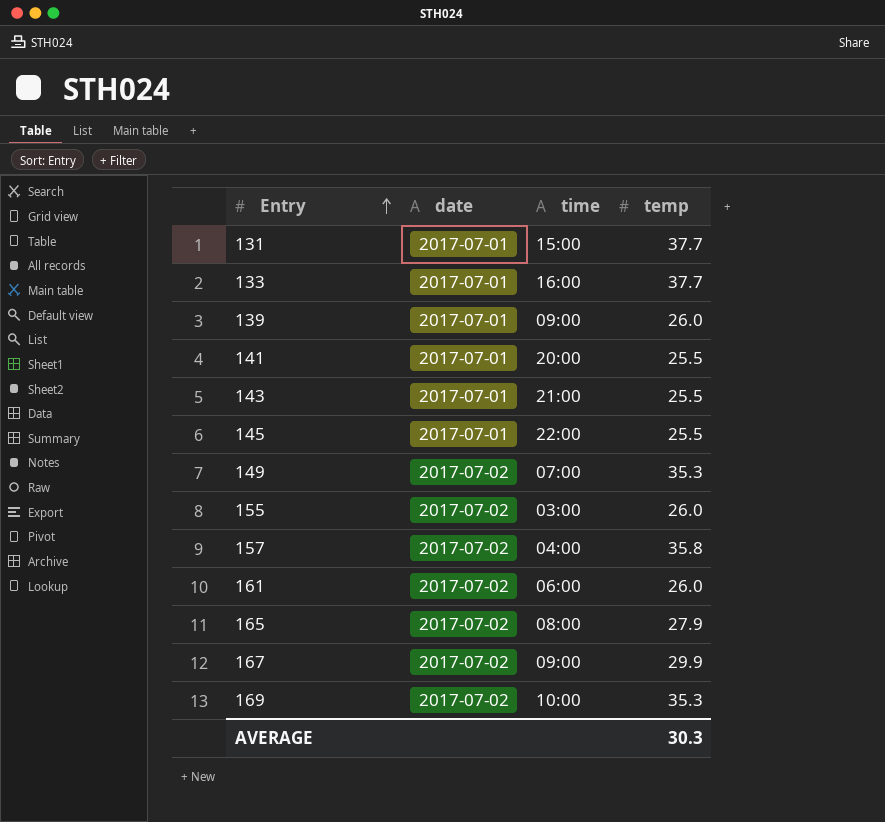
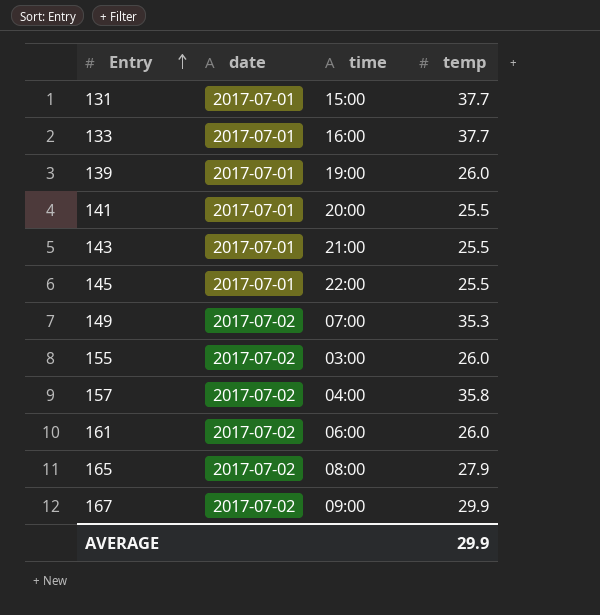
row 169: 2017-07-02 | 10:00 | 35.3 -> none
139 | time: 09:00 -> 19:00
AVERAGE | temp: 30.3 -> 29.9

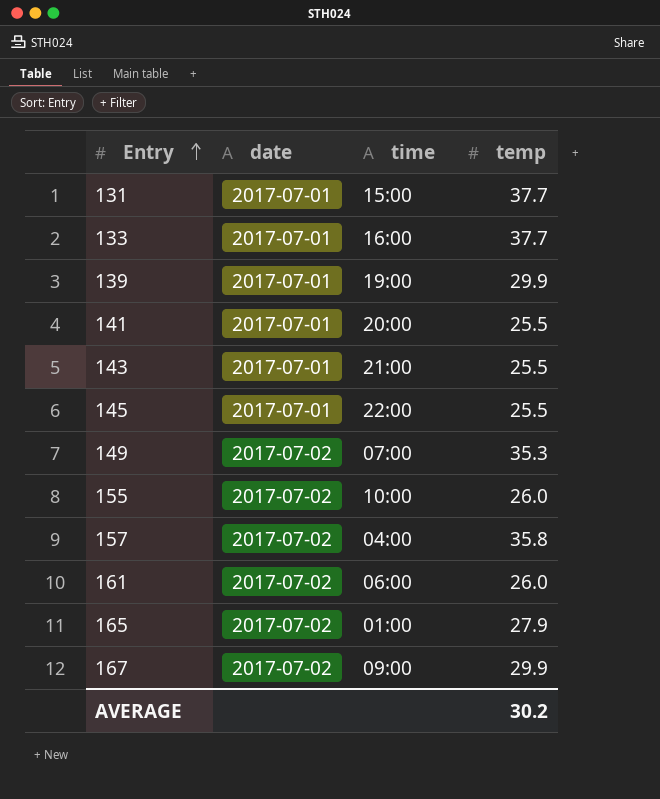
139 | temp: 26.0 -> 29.9
155 | time: 03:00 -> 10:00
165 | time: 08:00 -> 01:00
AVERAGE | temp: 29.9 -> 30.2

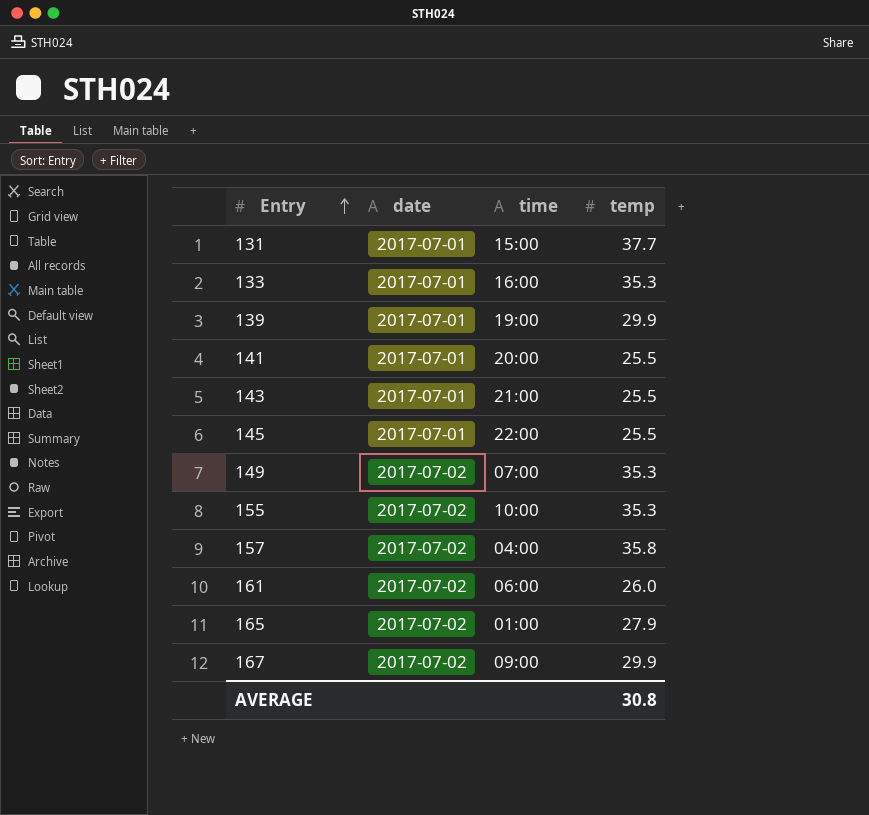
133 | temp: 37.7 -> 35.3
155 | temp: 26.0 -> 35.3
AVERAGE | temp: 30.2 -> 30.8

